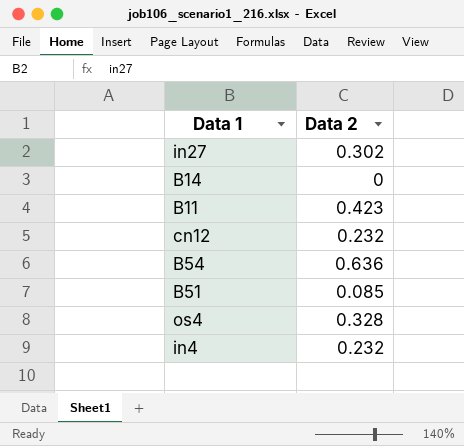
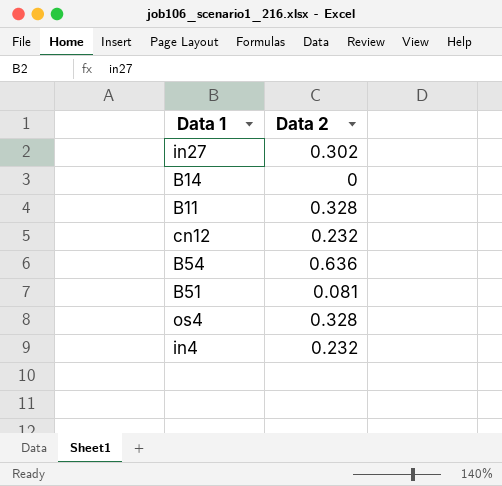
B11 | Data 2: 0.423 -> 0.328
B51 | Data 2: 0.085 -> 0.081

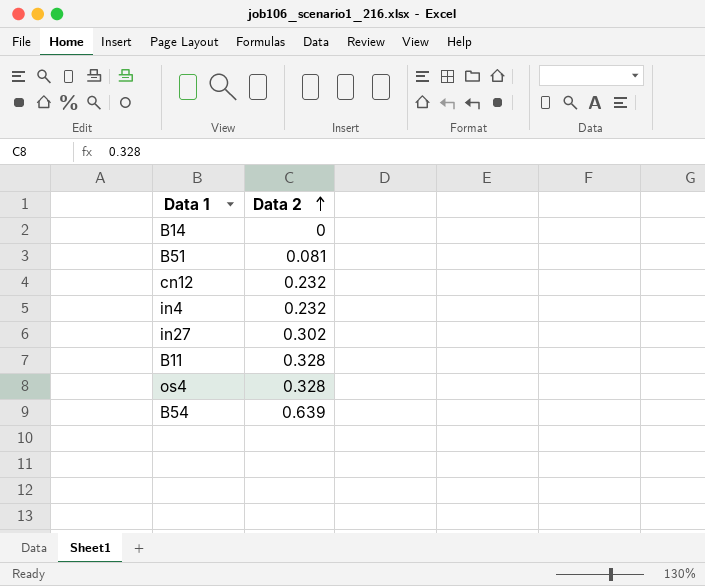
row order: none -> Data 2 ascending
B54 | Data 2: 0.636 -> 0.639

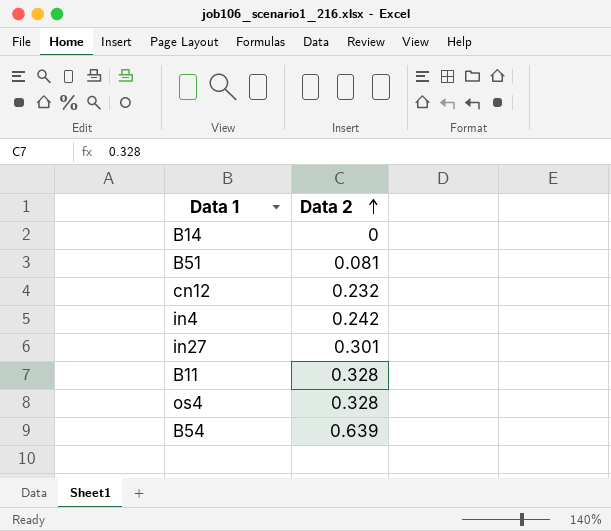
in4 | Data 2: 0.232 -> 0.242
in27 | Data 2: 0.302 -> 0.301

